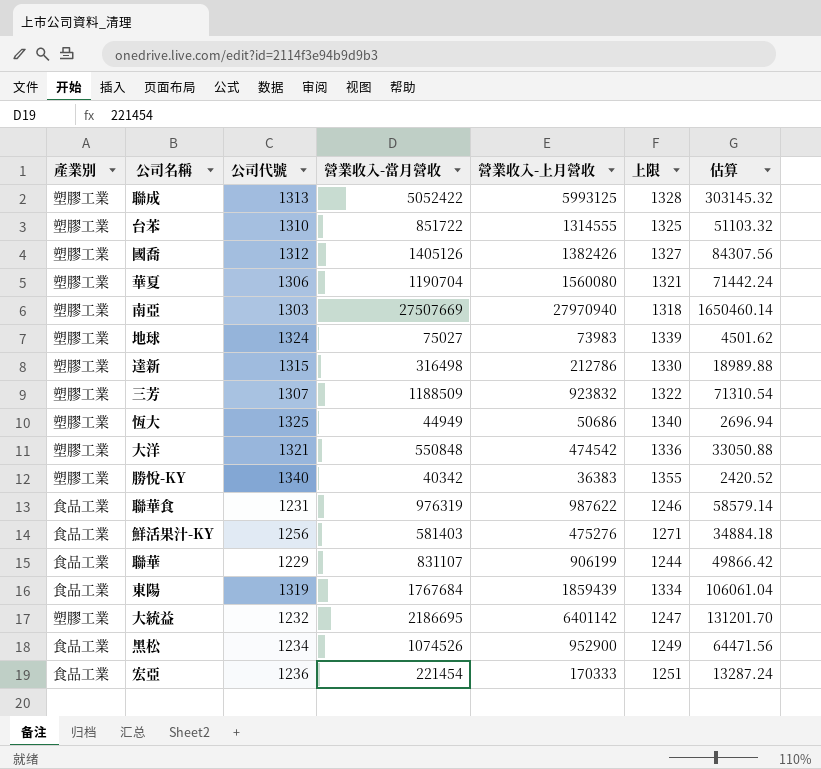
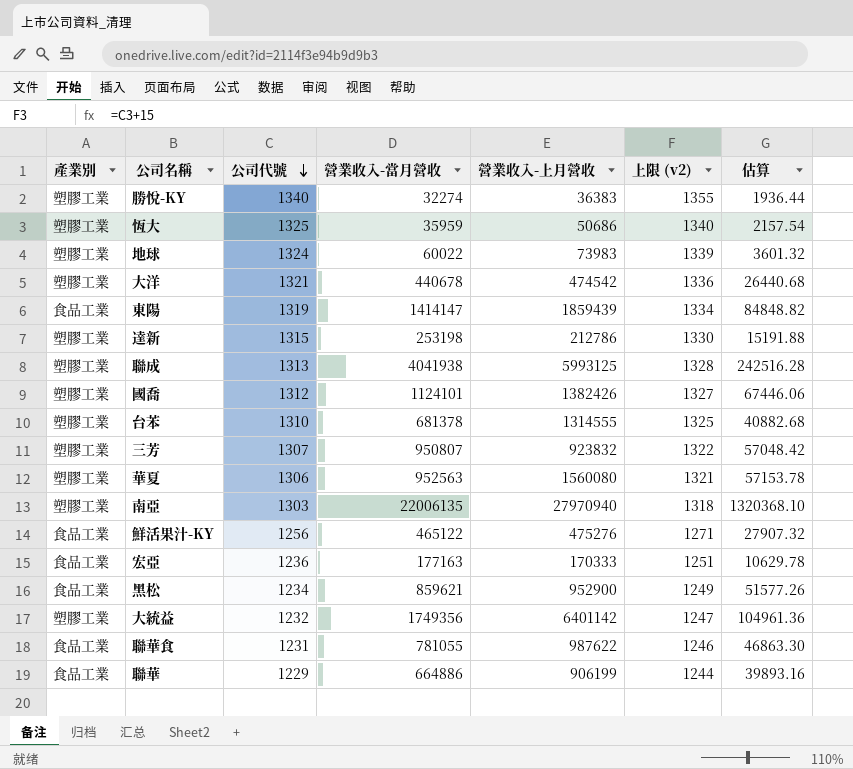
row order: none -> 公司代號 descending
column name: 上限 -> 上限 (v2)
勝悅-KY | 營業收入-當月營收: 40342 -> 32274
勝悅-KY | 估算: 2420.52 -> 1936.44
恆大 | 營業收入-當月營收: 44949 -> 35959
恆大 | 估算: 2696.94 -> 2157.54
地球 | 營業收入-當月營收: 75027 -> 60022
地球 | 估算: 4501.62 -> 3601.32
大洋 | 營業收入-當月營收: 550848 -> 440678
大洋 | 估算: 33050.88 -> 26440.68
東陽 | 營業收入-當月營收: 1767684 -> 1414147
東陽 | 估算: 106061.04 -> 84848.82
達新 | 營業收入-當月營收: 316498 -> 253198
達新 | 估算: 18989.88 -> 15191.88
聯成 | 營業收入-當月營收: 5052422 -> 4041938
聯成 | 估算: 303145.32 -> 242516.28
國喬 | 營業收入-當月營收: 1405126 -> 1124101
國喬 | 估算: 84307.56 -> 67446.06
台苯 | 營業收入-當月營收: 851722 -> 681378
台苯 | 估算: 51103.32 -> 40882.68
三芳 | 營業收入-當月營收: 1188509 -> 950807
三芳 | 估算: 71310.54 -> 57048.42
華夏 | 營業收入-當月營收: 1190704 -> 952563
華夏 | 估算: 71442.24 -> 57153.78
南亞 | 營業收入-當月營收: 27507669 -> 22006135
南亞 | 估算: 1650460.14 -> 1320368.10
鮮活果汁-KY | 營業收入-當月營收: 581403 -> 465122
鮮活果汁-KY | 估算: 34884.18 -> 27907.32
宏亞 | 營業收入-當月營收: 221454 -> 177163
宏亞 | 估算: 13287.24 -> 10629.78
黑松 | 營業收入-當月營收: 1074526 -> 859621
黑松 | 估算: 64471.56 -> 51577.26
大統益 | 營業收入-當月營收: 2186695 -> 1749356
大統益 | 估算: 131201.70 -> 104961.36
聯華食 | 營業收入-當月營收: 976319 -> 781055
聯華食 | 估算: 58579.14 -> 46863.30
聯華 | 營業收入-當月營收: 831107 -> 664886
聯華 | 估算: 49866.42 -> 39893.16

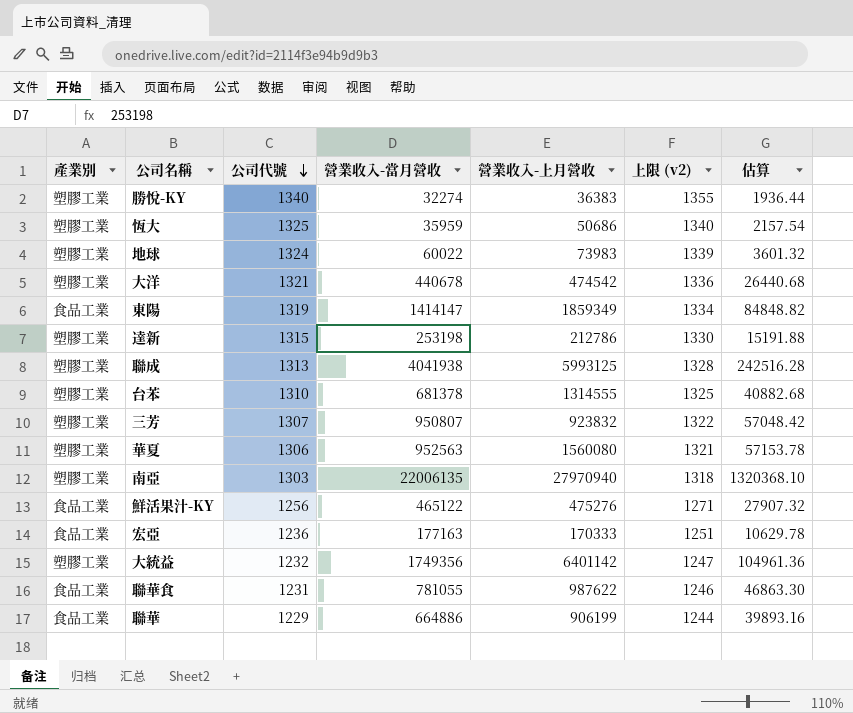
row 國喬: 塑膠工業 | 1312 | 1124101 | 1382426 | 1327 | 67446.06 -> none
row 黑松: 食品工業 | 1234 | 859621 | 952900 | 1249 | 51577.26 -> none
東陽 | 營業收入-上月營收: 1859439 -> 1859349

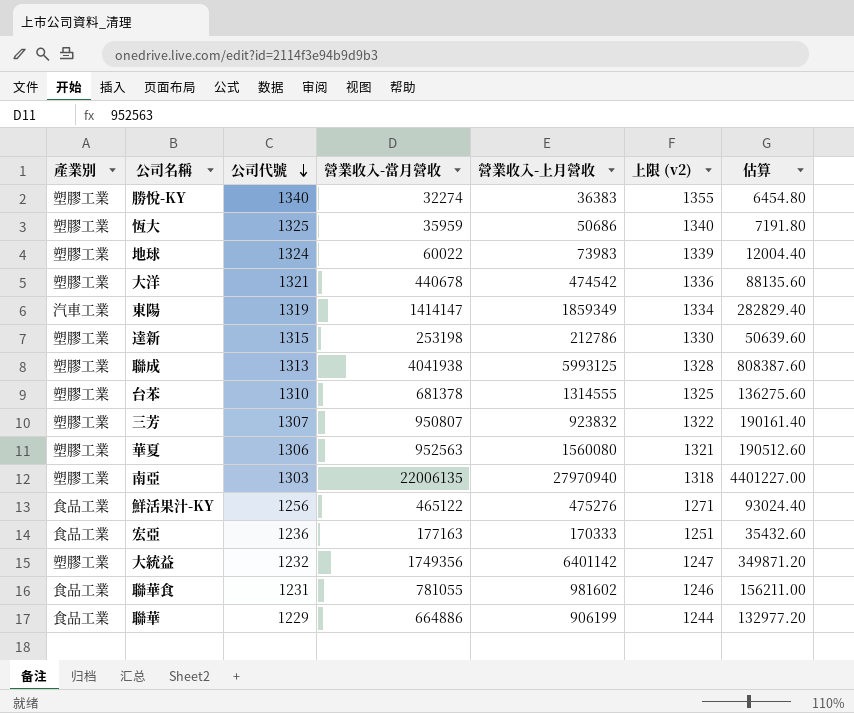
column 估算 | formula: [營業收入-當月營收] * 0.06 -> [營業收入-當月營收] * 0.2
東陽 | 產業別: 食品工業 -> 汽車工業
聯華食 | 營業收入-上月營收: 987622 -> 981602

